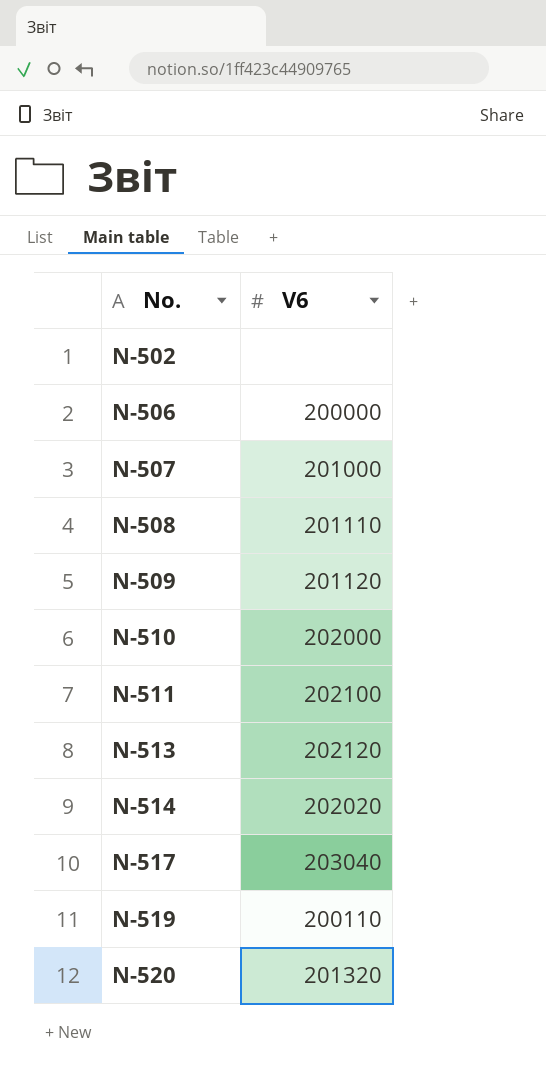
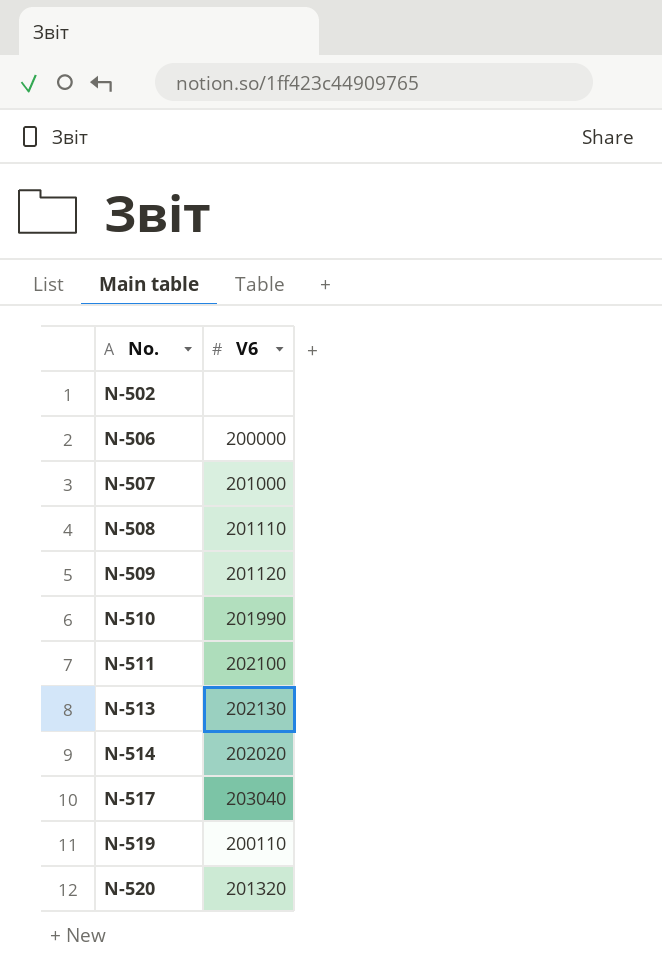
N-510 | V6: 202000 -> 201990
N-513 | V6: 202120 -> 202130

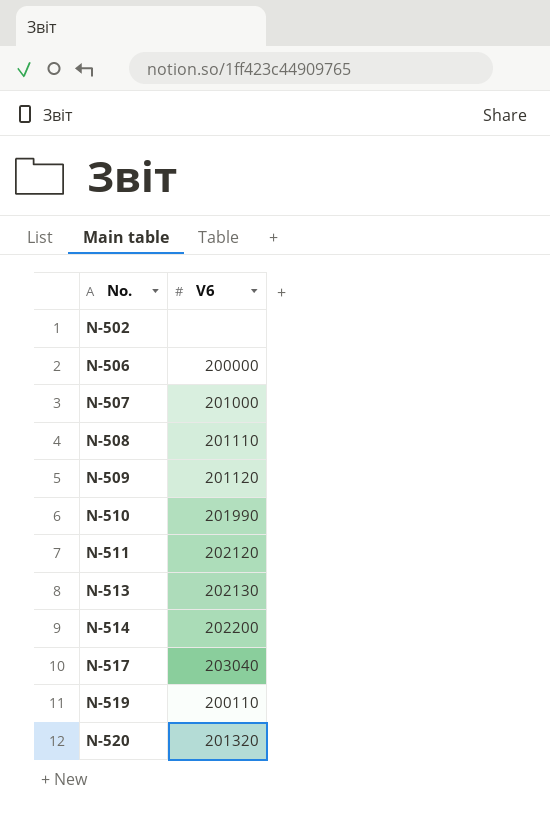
N-511 | V6: 202100 -> 202120
N-514 | V6: 202020 -> 202200

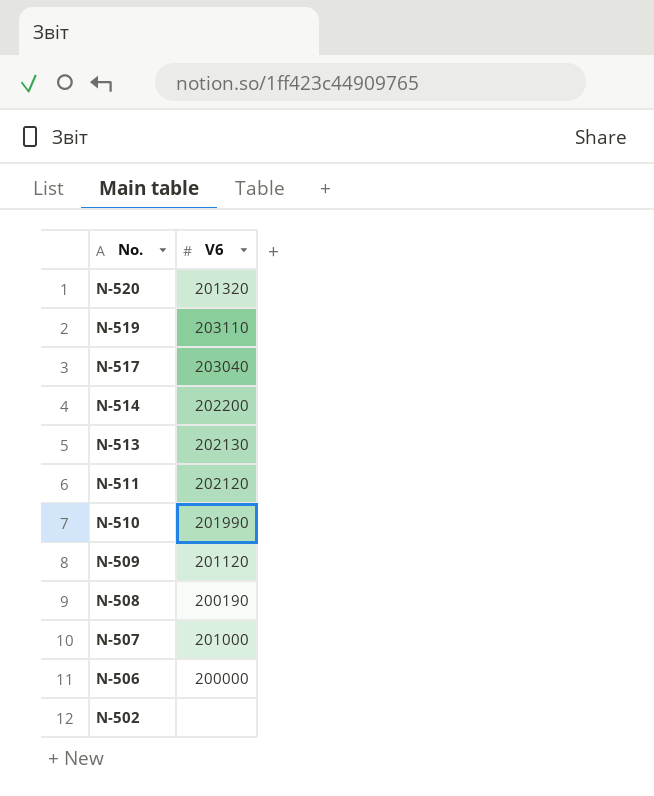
row order: No. ascending -> No. descending
N-519 | V6: 200110 -> 203110
N-508 | V6: 201110 -> 200190

